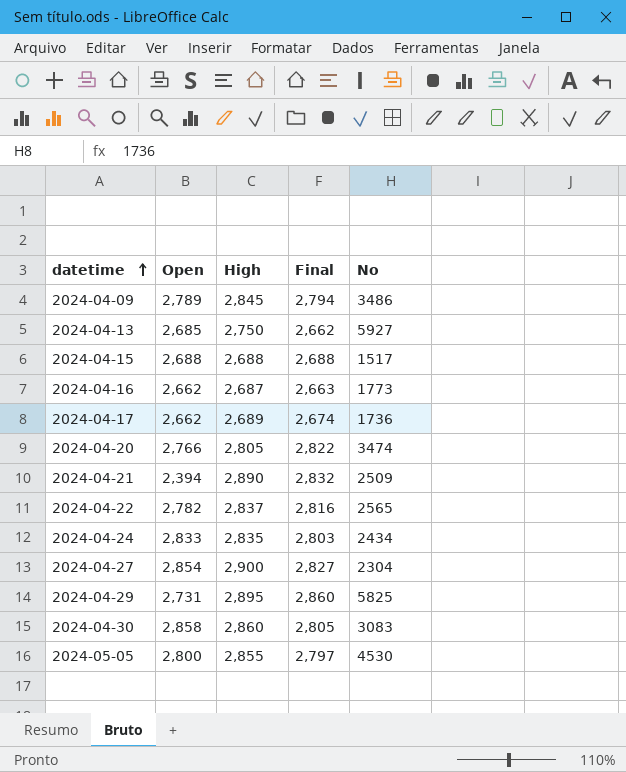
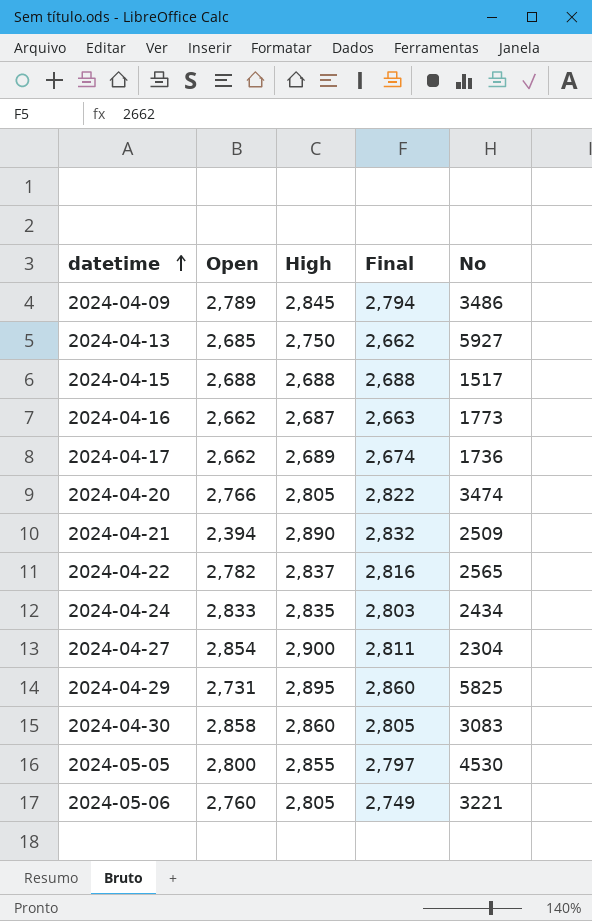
2024-04-27 | Final: 2,827 -> 2,811
row 2024-05-06: none -> 2,760 | 2,805 | 2,749 | 3221

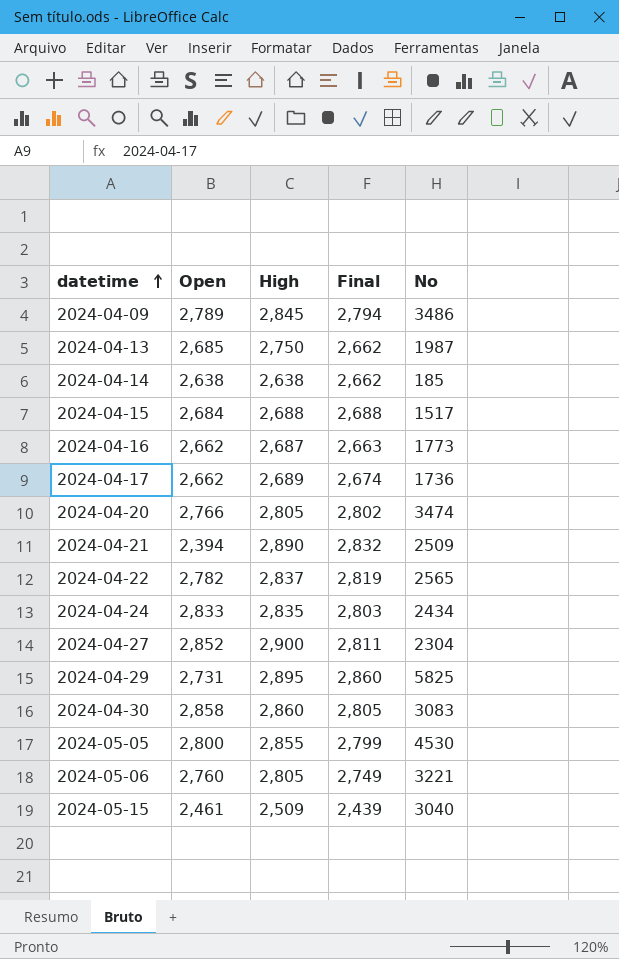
2024-04-13 | No: 5927 -> 1987
row 2024-04-14: none -> 2,638 | 2,638 | 2,662 | 185
2024-04-15 | Open: 2,688 -> 2,684
2024-04-20 | Final: 2,822 -> 2,802
2024-04-22 | Final: 2,816 -> 2,819
2024-04-27 | Open: 2,854 -> 2,852
2024-05-05 | Final: 2,797 -> 2,799
row 2024-05-15: none -> 2,461 | 2,509 | 2,439 | 3040

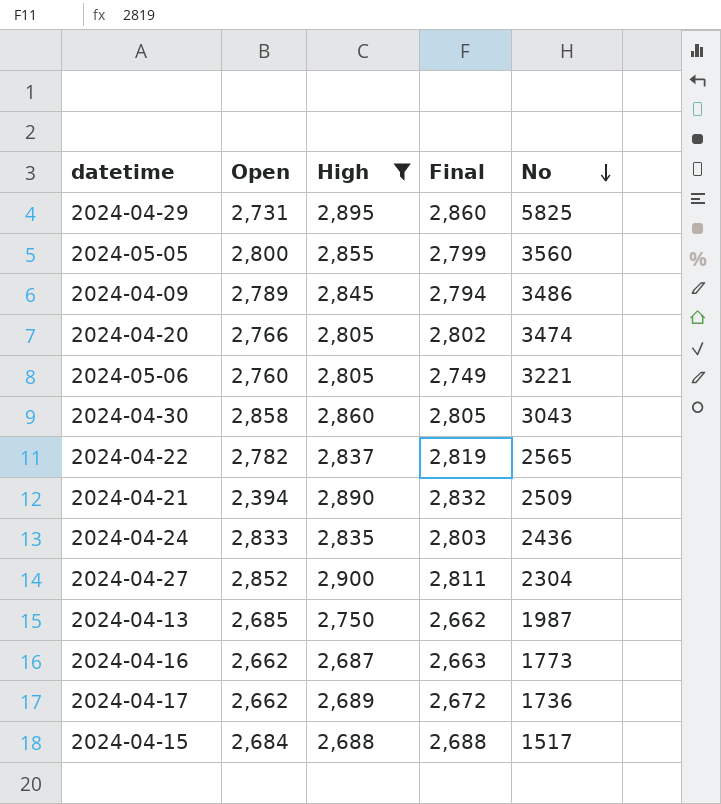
filter: none -> High >= 2,687
row order: datetime ascending -> No descending
2024-05-05 | No: 4530 -> 3560
2024-04-30 | No: 3083 -> 3043
2024-04-24 | No: 2434 -> 2436
2024-04-17 | Final: 2,674 -> 2,672

